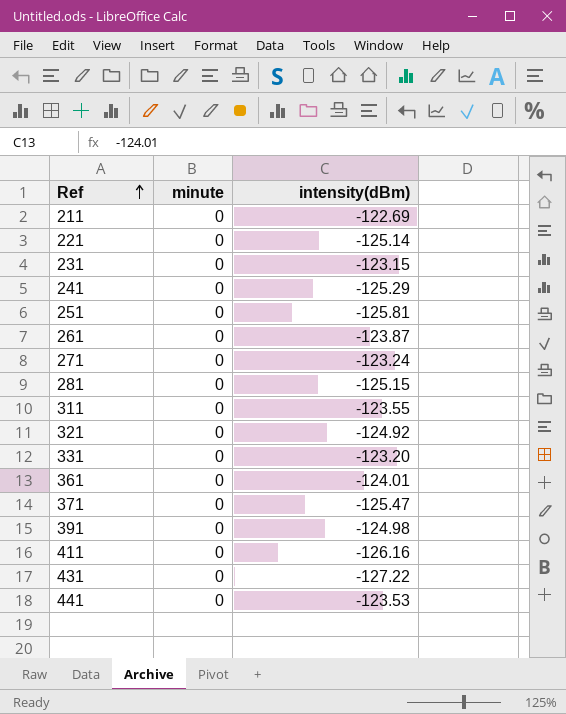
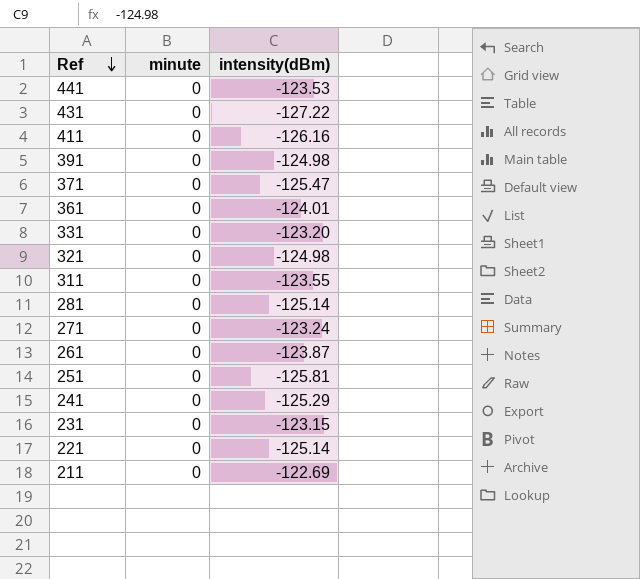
row order: Ref ascending -> Ref descending
321 | intensity(dBm): -124.92 -> -124.98
281 | intensity(dBm): -125.15 -> -125.14

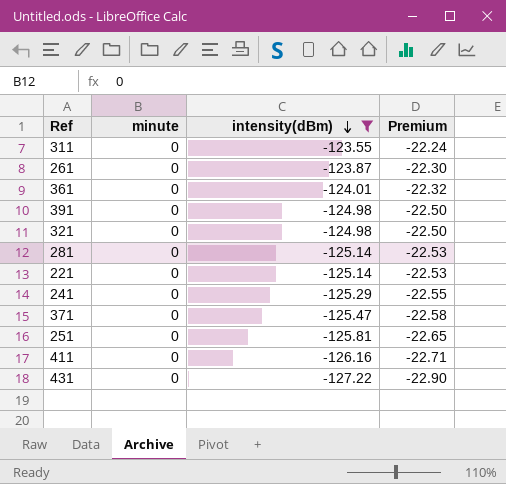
filter: none -> intensity(dBm) <= -123.55
row order: Ref descending -> intensity(dBm) descending
column Premium | formula: none -> [intensity(dBm)] * 0.18

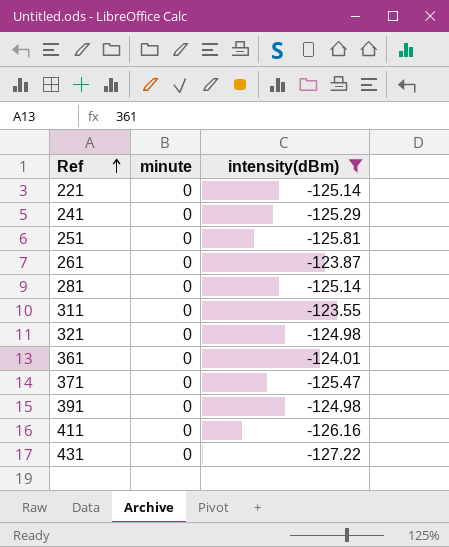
row order: intensity(dBm) descending -> Ref ascending
column Premium | formula: [intensity(dBm)] * 0.18 -> none

